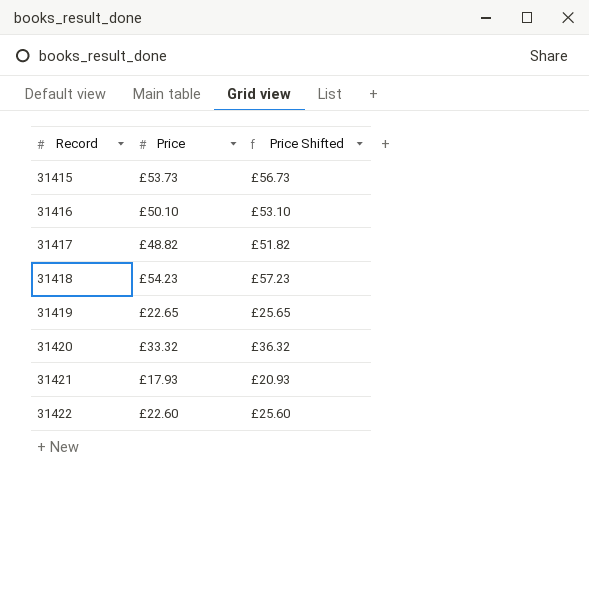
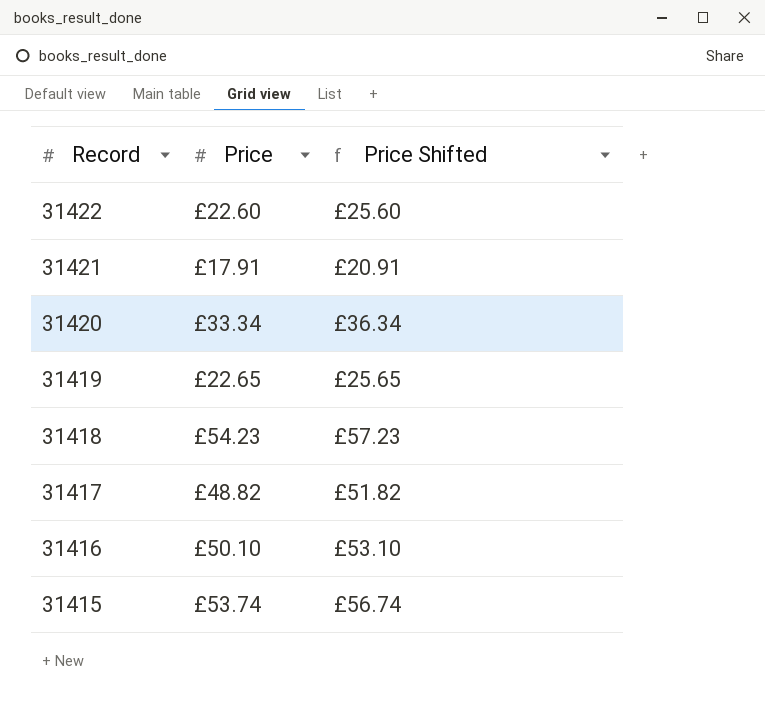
row order: Record ascending -> Record descending
31421 | Price: £17.93 -> £17.91
31421 | Price Shifted: £20.93 -> £20.91
31420 | Price: £33.32 -> £33.34
31420 | Price Shifted: £36.32 -> £36.34
31415 | Price: £53.73 -> £53.74
31415 | Price Shifted: £56.73 -> £56.74

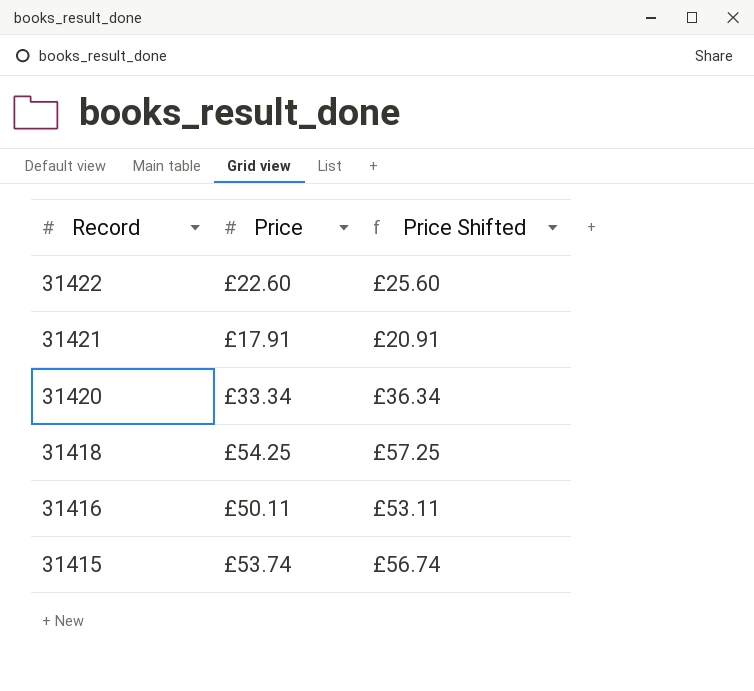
row 31419: £22.65 | £25.65 -> none
row 31417: £48.82 | £51.82 -> none
31418 | Price: £54.23 -> £54.25
31418 | Price Shifted: £57.23 -> £57.25
31416 | Price: £50.10 -> £50.11
31416 | Price Shifted: £53.10 -> £53.11

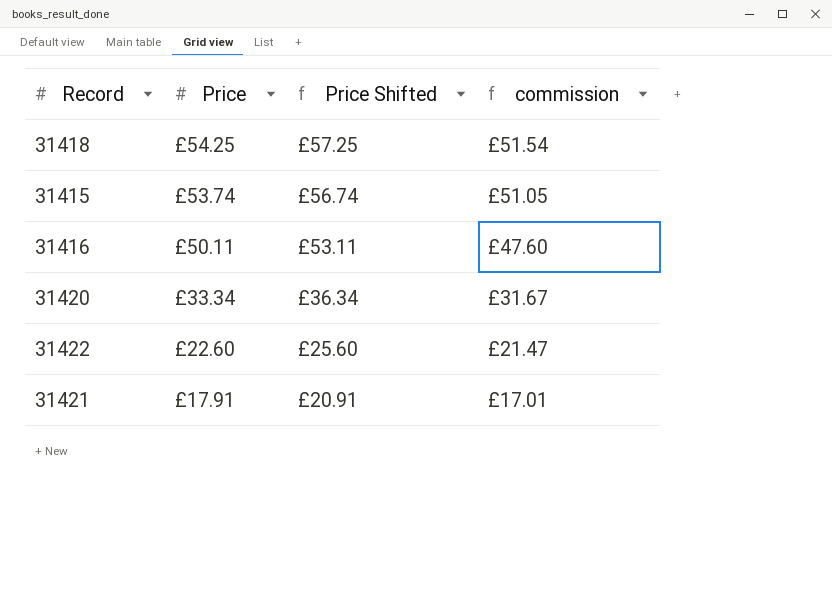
row order: Record descending -> Price descending
column commission | formula: none -> [Price] * 0.95

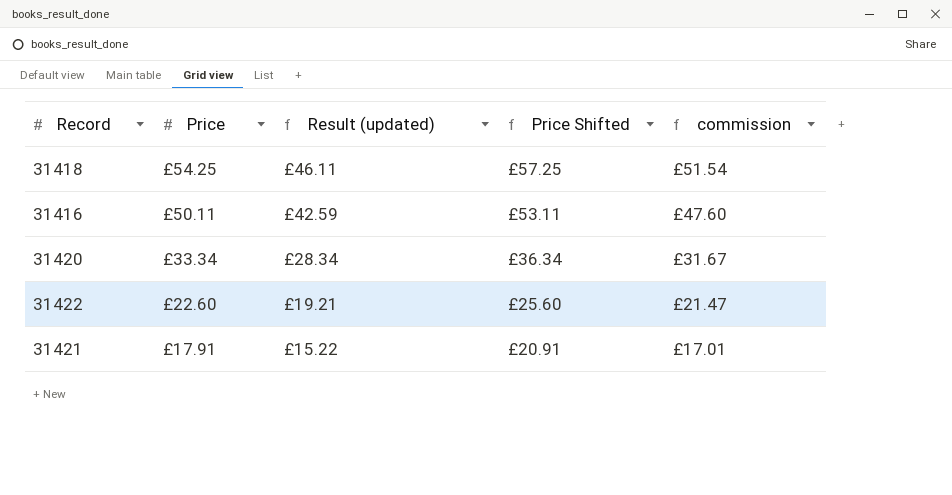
column Result (updated) | formula: none -> [Price] * 0.85
row 31415: £53.74 | £56.74 | £51.05 -> none

